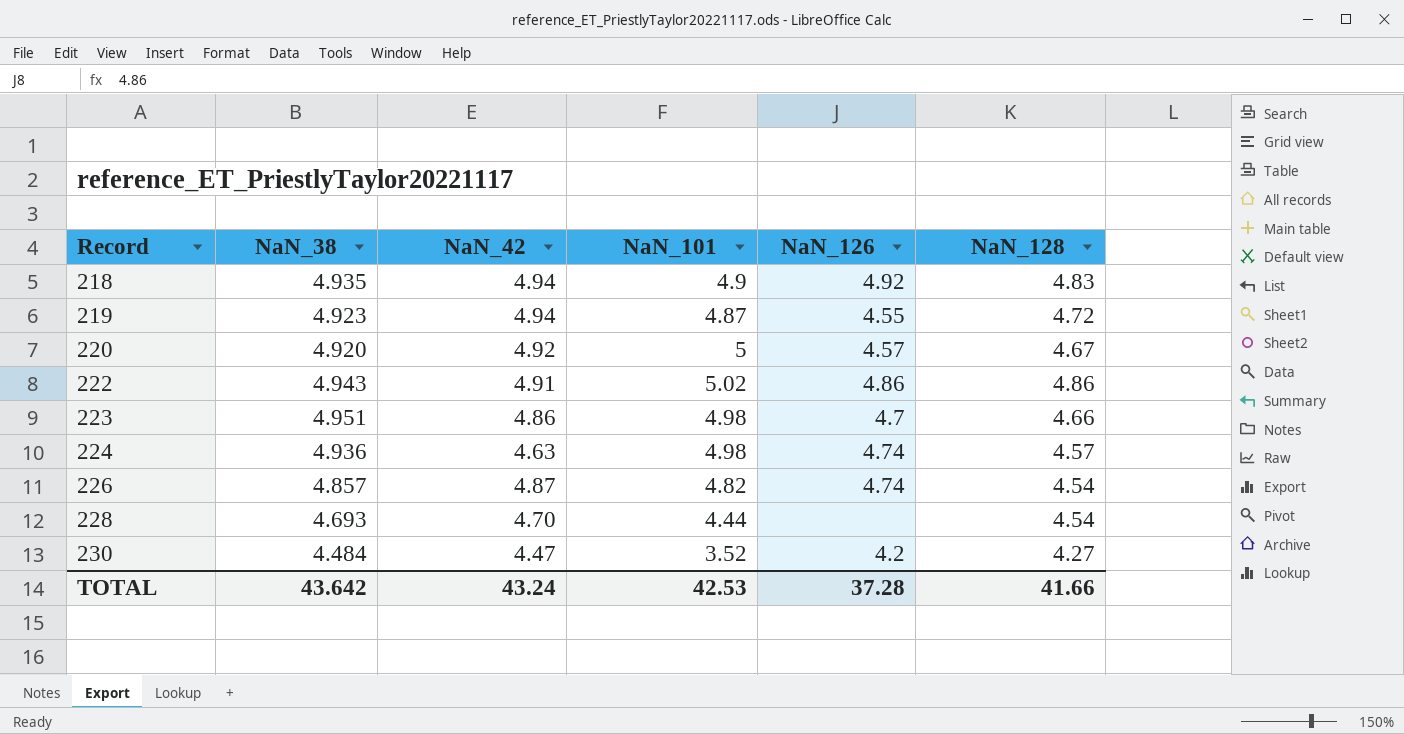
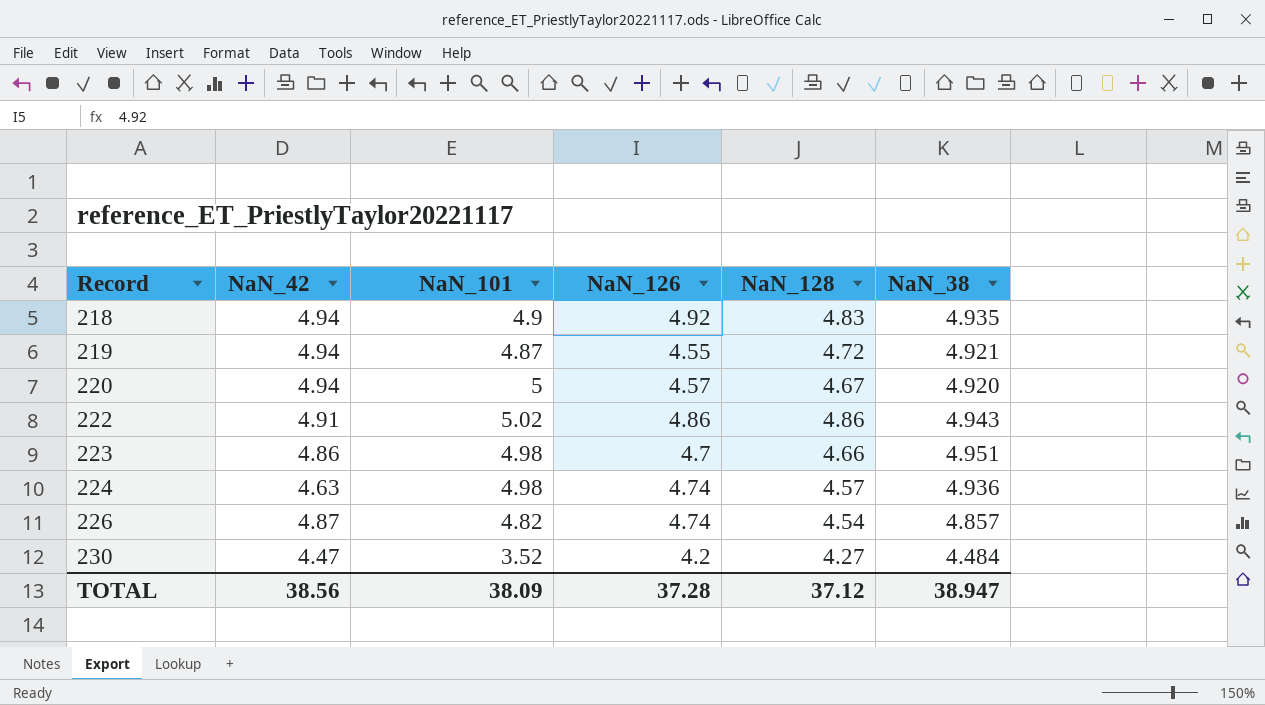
column NaN_38 | position: 2 -> 6
row 228: 4.693 | 4.70 | 4.44 | none | 4.54 -> none
219 | NaN_38: 4.923 -> 4.921
220 | NaN_42: 4.92 -> 4.94
TOTAL | NaN_42: 43.24 -> 38.56
TOTAL | NaN_101: 42.53 -> 38.09
TOTAL | NaN_128: 41.66 -> 37.12
TOTAL | NaN_38: 43.642 -> 38.947

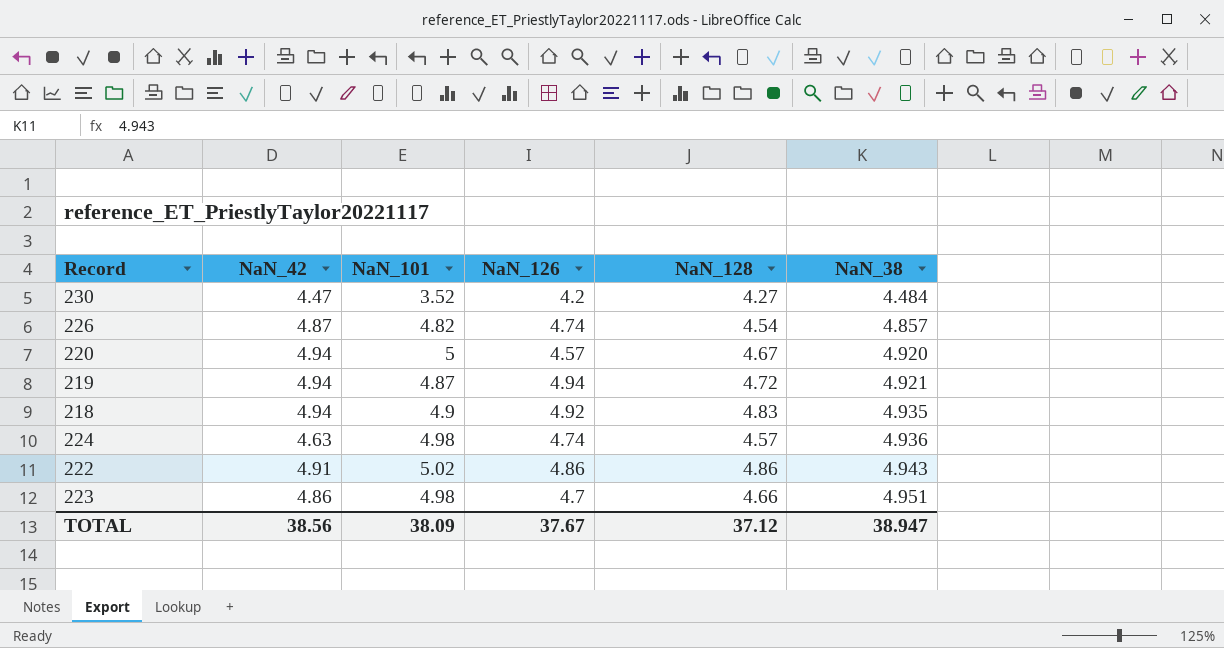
row order: Record ascending -> NaN_38 ascending
219 | NaN_126: 4.55 -> 4.94
TOTAL | NaN_126: 37.28 -> 37.67

